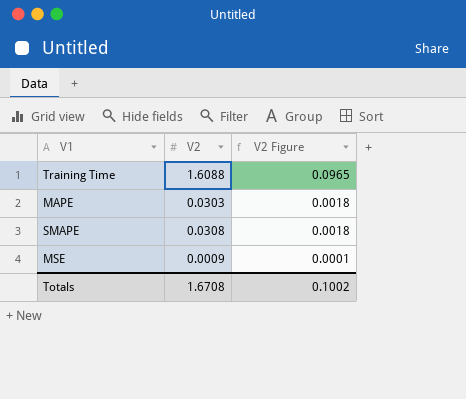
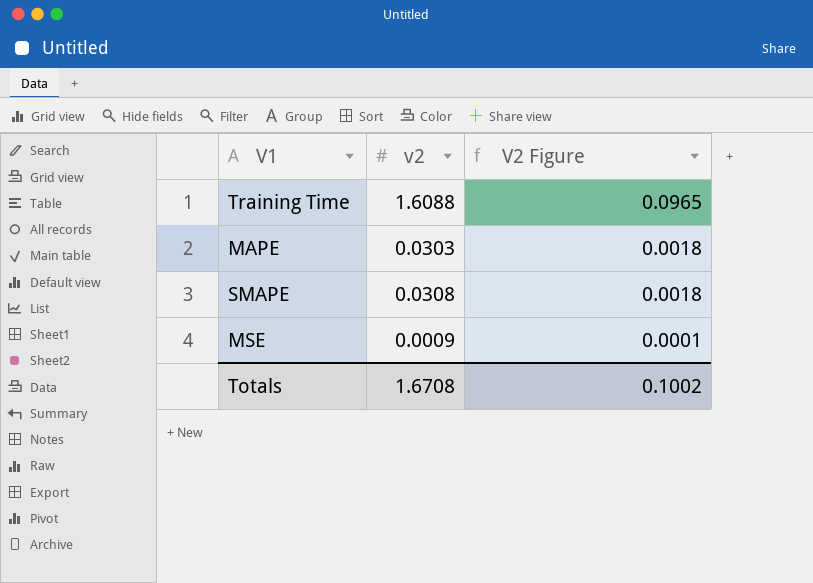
column name: V2 -> v2

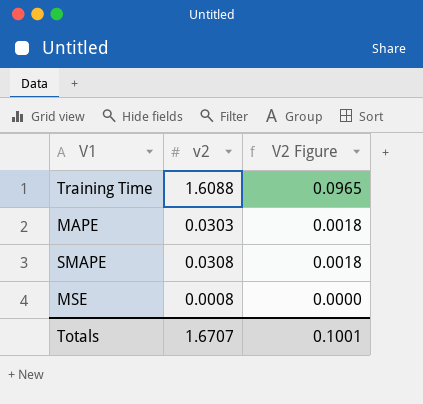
MSE | v2: 0.0009 -> 0.0008
MSE | V2 Figure: 0.0001 -> 0.0000
Totals | v2: 1.6708 -> 1.6707
Totals | V2 Figure: 0.1002 -> 0.1001

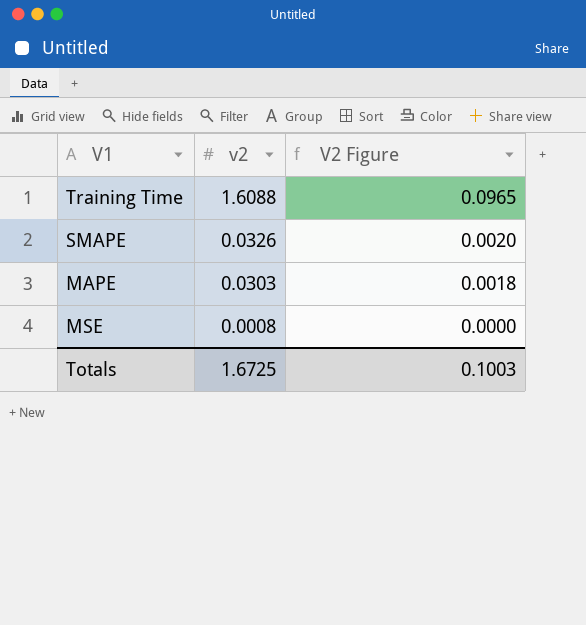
row order: V2 Figure descending -> v2 descending
SMAPE | v2: 0.0308 -> 0.0326
SMAPE | V2 Figure: 0.0018 -> 0.0020
Totals | v2: 1.6707 -> 1.6725
Totals | V2 Figure: 0.1001 -> 0.1003

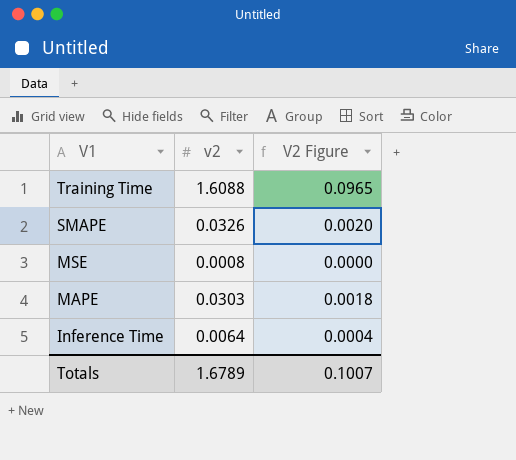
row order: v2 descending -> V1 descending
row Inference Time: none -> 0.0064 | 0.0004
Totals | v2: 1.6725 -> 1.6789
Totals | V2 Figure: 0.1003 -> 0.1007

